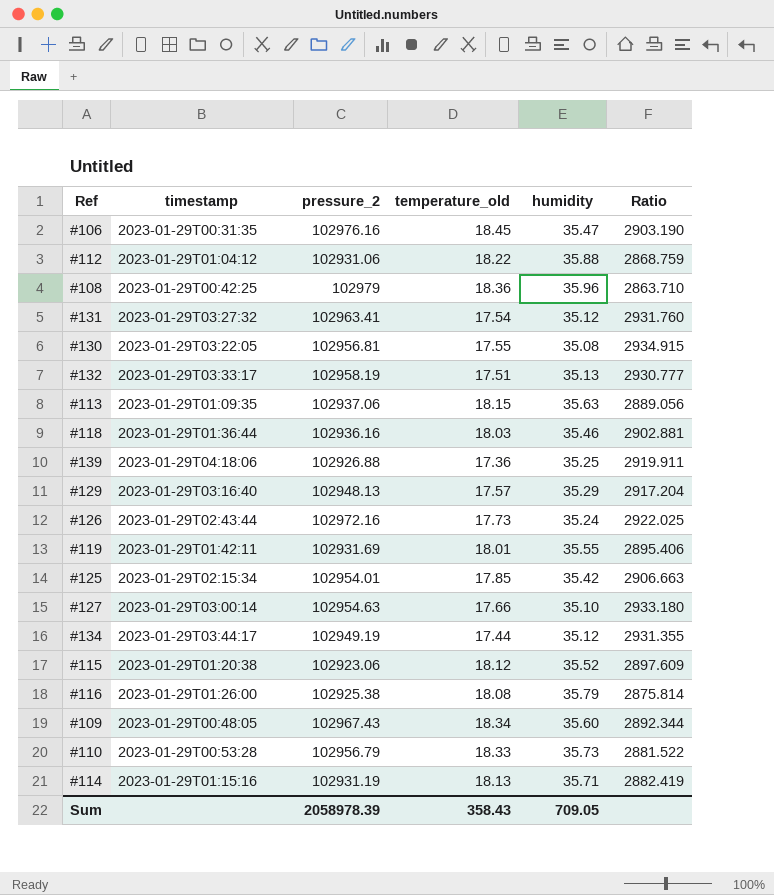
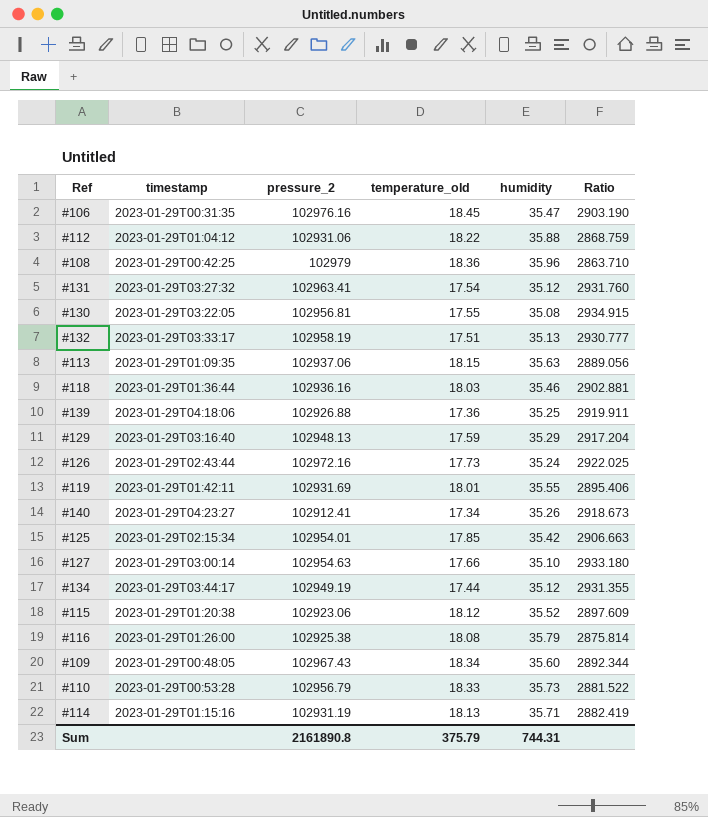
#129 | temperature_old: 17.57 -> 17.59
row #140: none -> 2023-01-29T04:23:27 | 102912.41 | 17.34 | 35.26 | 2918.673
Sum | pressure_2: 2058978.39 -> 2161890.8
Sum | temperature_old: 358.43 -> 375.79
Sum | humidity: 709.05 -> 744.31

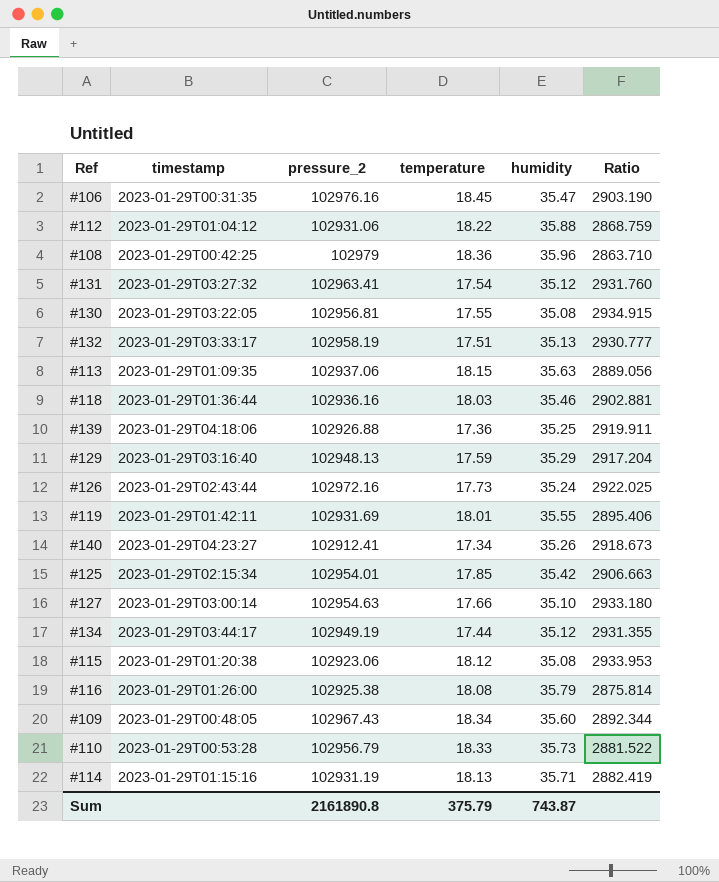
column name: temperature_old -> temperature
#115 | humidity: 35.52 -> 35.08
#115 | Ratio: 2897.609 -> 2933.953
Sum | humidity: 744.31 -> 743.87

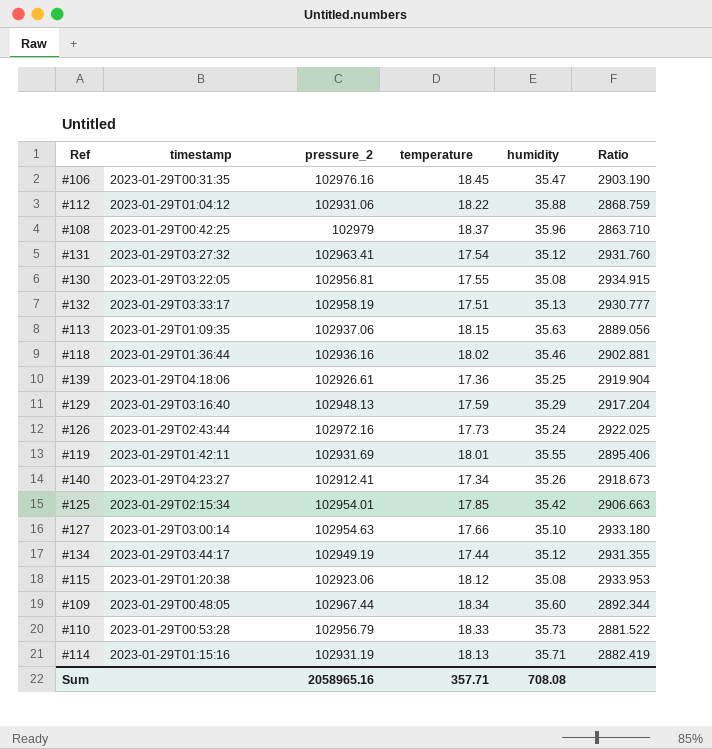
row #116: 2023-01-29T01:26:00 | 102925.38 | 18.08 | 35.79 | 2875.814 -> none
#108 | temperature: 18.36 -> 18.37
#118 | temperature: 18.03 -> 18.02
#139 | pressure_2: 102926.88 -> 102926.61
#139 | Ratio: 2919.911 -> 2919.904
#109 | pressure_2: 102967.43 -> 102967.44
Sum | pressure_2: 2161890.8 -> 2058965.16
Sum | temperature: 375.79 -> 357.71
Sum | humidity: 743.87 -> 708.08

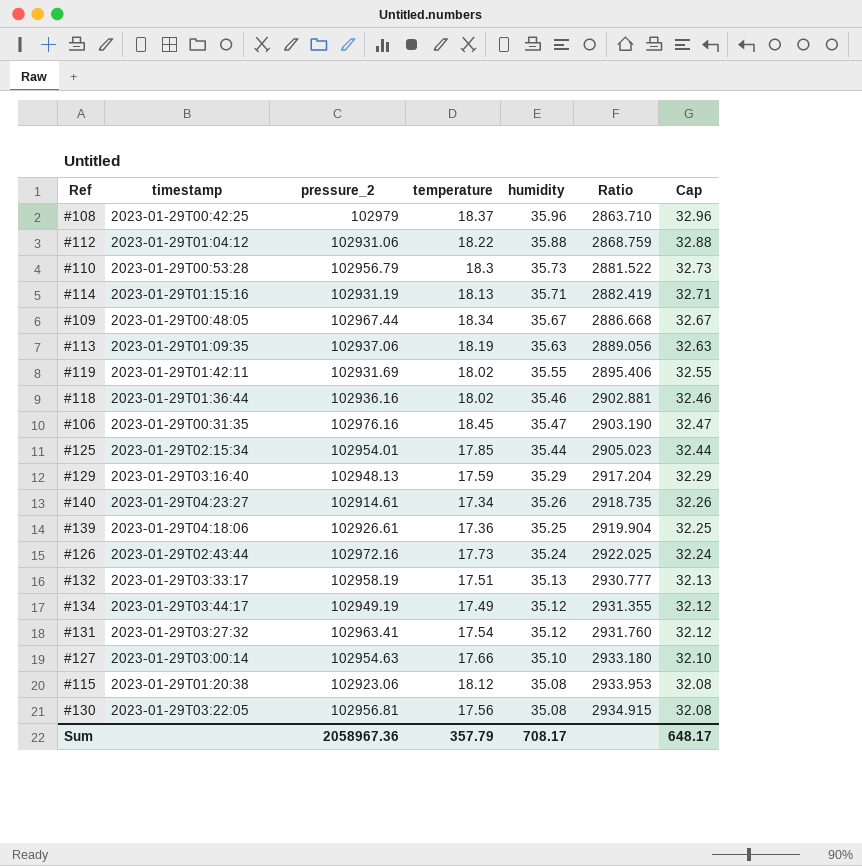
row order: none -> Ratio ascending
column Cap | formula: none -> [humidity] - 3
#110 | temperature: 18.33 -> 18.3
#109 | humidity: 35.60 -> 35.67
#109 | Ratio: 2892.344 -> 2886.668
#113 | temperature: 18.15 -> 18.19
#119 | temperature: 18.01 -> 18.02
#125 | humidity: 35.42 -> 35.44
#125 | Ratio: 2906.663 -> 2905.023
#140 | pressure_2: 102912.41 -> 102914.61
#140 | Ratio: 2918.673 -> 2918.735
#134 | temperature: 17.44 -> 17.49
#130 | temperature: 17.55 -> 17.56
Sum | pressure_2: 2058965.16 -> 2058967.36
Sum | temperature: 357.71 -> 357.79
Sum | humidity: 708.08 -> 708.17

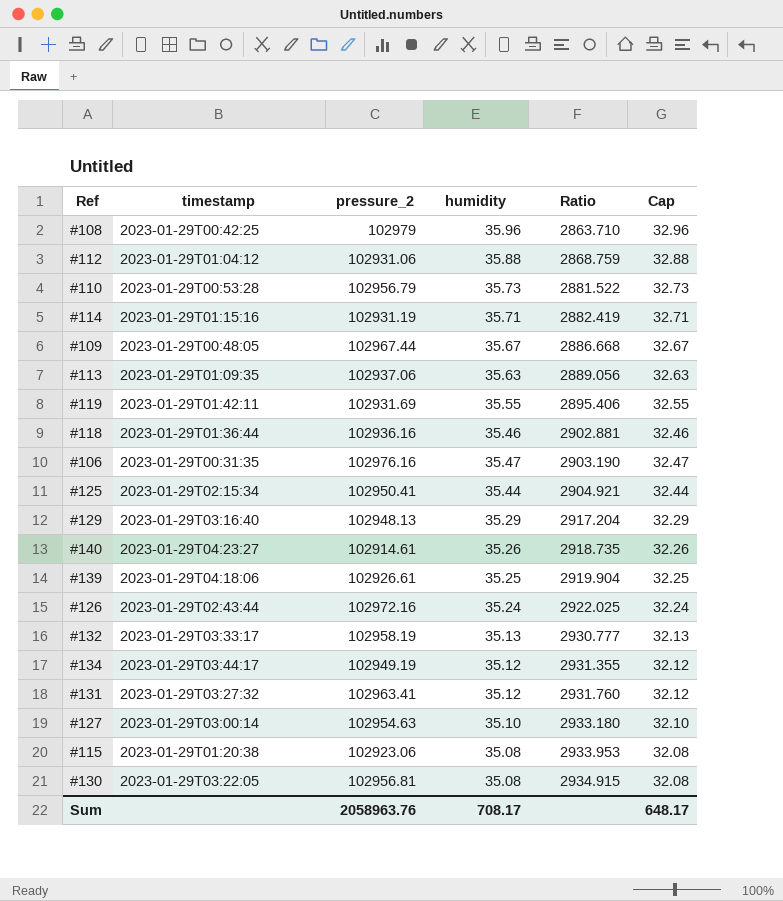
column temperature | position: 4 -> none
#125 | pressure_2: 102954.01 -> 102950.41
#125 | Ratio: 2905.023 -> 2904.921
Sum | pressure_2: 2058967.36 -> 2058963.76

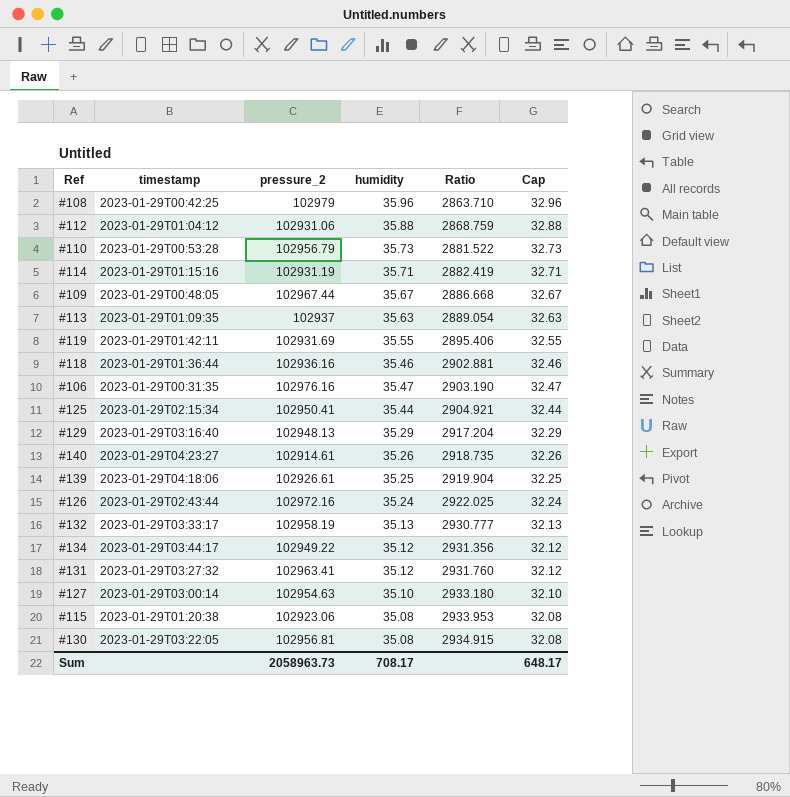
#113 | pressure_2: 102937.06 -> 102937
#113 | Ratio: 2889.056 -> 2889.054
#134 | pressure_2: 102949.19 -> 102949.22
#134 | Ratio: 2931.355 -> 2931.356
Sum | pressure_2: 2058963.76 -> 2058963.73

